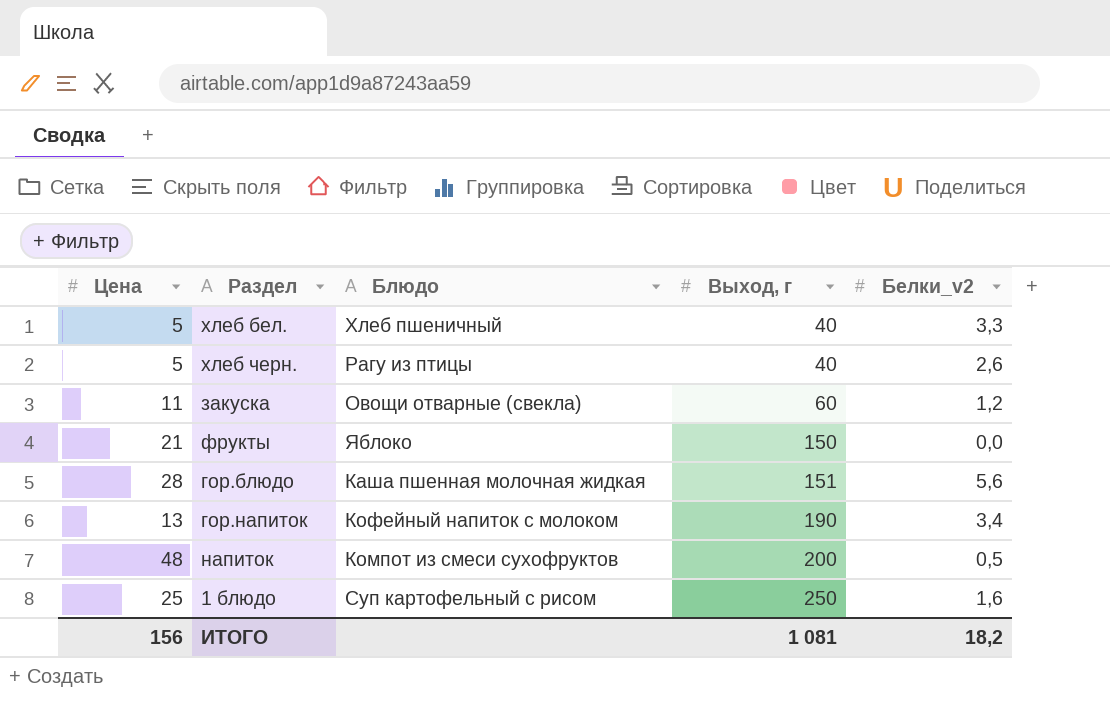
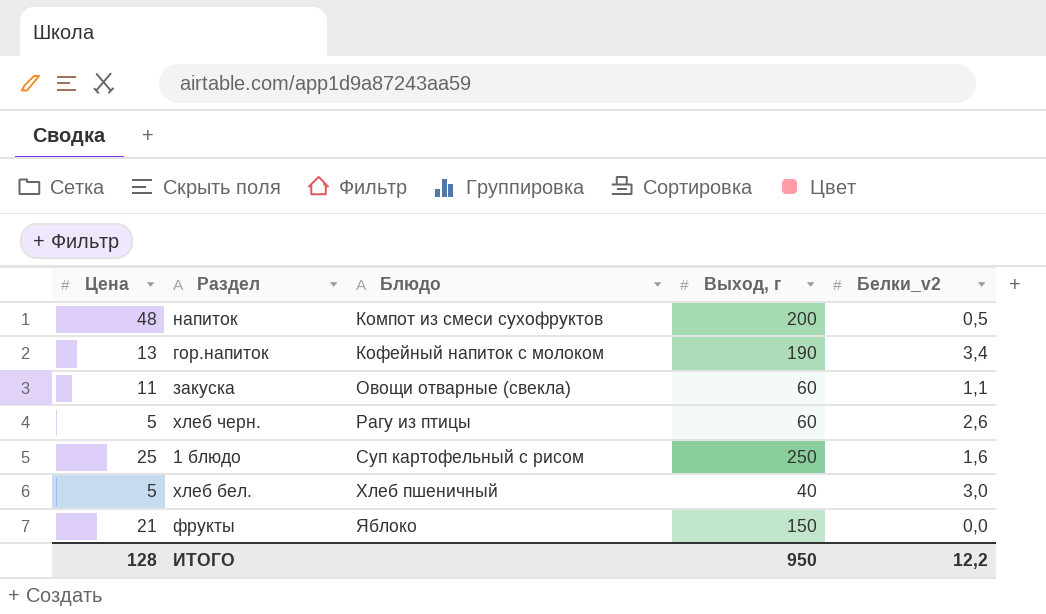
row order: Выход, г ascending -> Блюдо ascending
row гор.блюдо: 28 | Каша пшенная молочная жидкая | 151 | 5,6 -> none
закуска | Белки_v2: 1,2 -> 1,1
хлеб черн. | Выход, г: 40 -> 60
хлеб бел. | Белки_v2: 3,3 -> 3,0
ИТОГО | Цена: 156 -> 128
ИТОГО | Выход, г: 1 081 -> 950
ИТОГО | Белки_v2: 18,2 -> 12,2

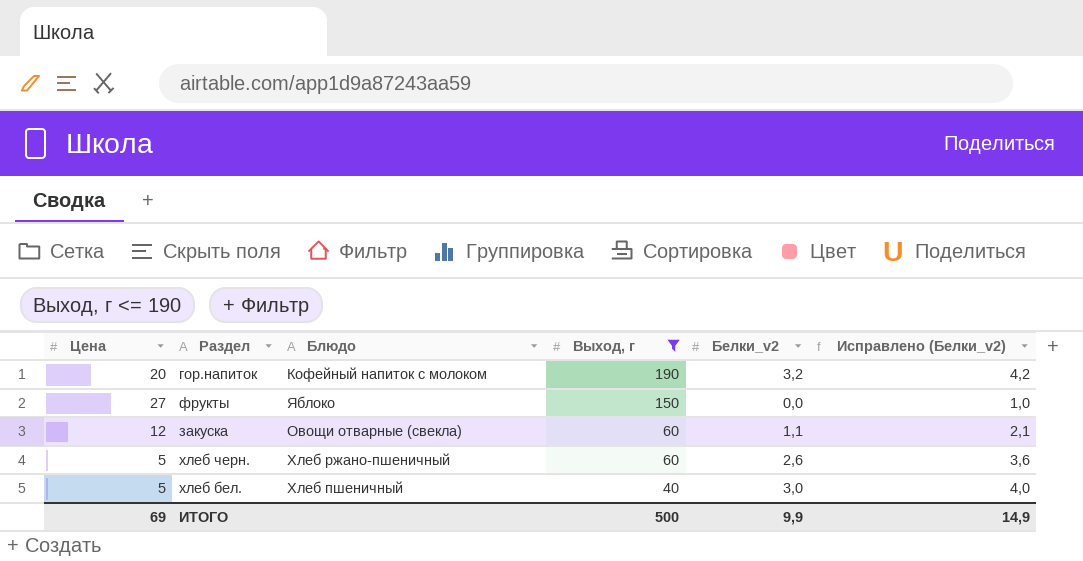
filter: none -> Выход, г <= 190
row order: Блюдо ascending -> Выход, г descending
column Исправлено (Белки_v2) | formula: none -> [Белки_v2] + 1
гор.напиток | Цена: 13 -> 20
гор.напиток | Белки_v2: 3,4 -> 3,2
фрукты | Цена: 21 -> 27
закуска | Цена: 11 -> 12
хлеб черн. | Блюдо: Рагу из птицы -> Хлеб ржано-пшеничный
ИТОГО | Цена: 128 -> 69
ИТОГО | Выход, г: 950 -> 500
ИТОГО | Белки_v2: 12,2 -> 9,9

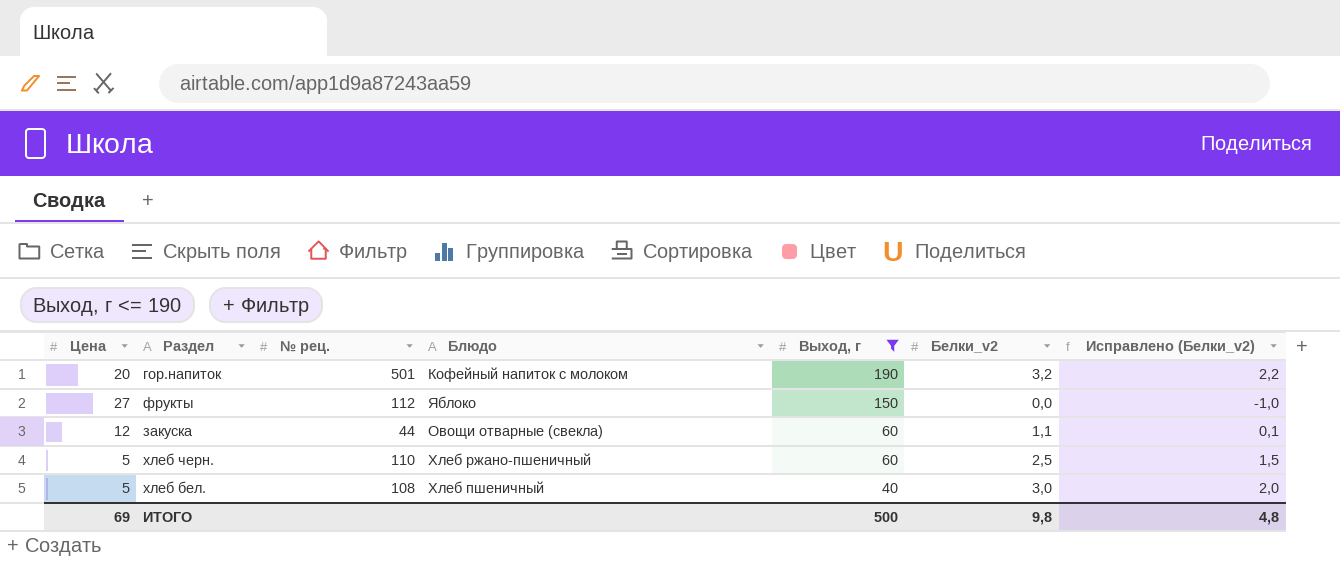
column № рец. | position: none -> 3
column Исправлено (Белки_v2) | formula: [Белки_v2] + 1 -> [Белки_v2] - 1
хлеб черн. | Белки_v2: 2,6 -> 2,5
ИТОГО | Белки_v2: 9,9 -> 9,8
ИТОГО | Исправлено (Белки_v2): 14,9 -> 4,8

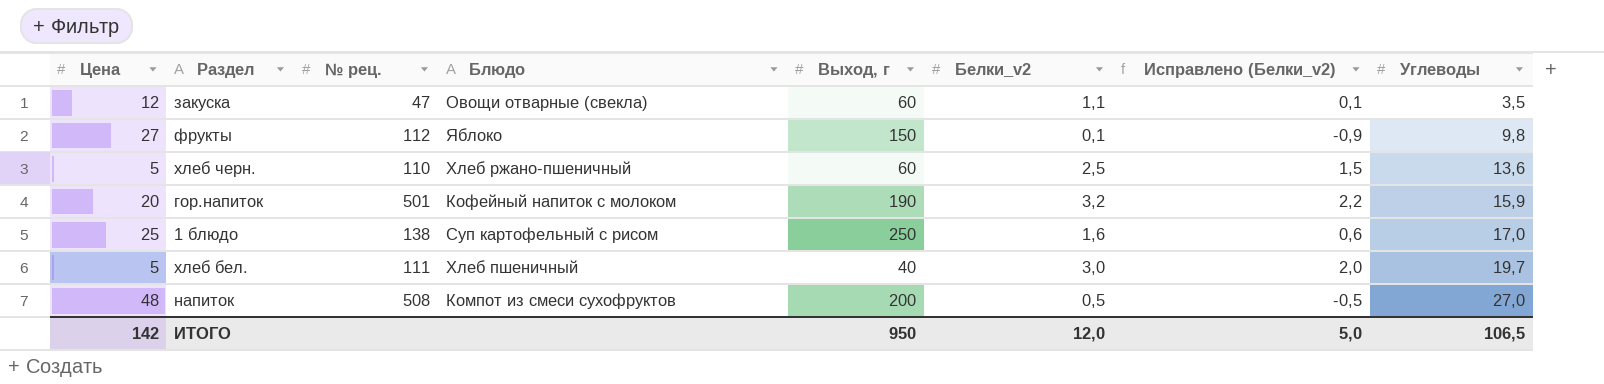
filter: Выход, г <= 190 -> none
row order: Выход, г descending -> Углеводы ascending
column Углеводы | position: none -> 8
закуска | № рец.: 44 -> 47
фрукты | Белки_v2: 0,0 -> 0,1
фрукты | Исправлено (Белки_v2): -1,0 -> -0,9
хлеб бел. | № рец.: 108 -> 111
ИТОГО | Цена: 69 -> 142
ИТОГО | Выход, г: 500 -> 950
ИТОГО | Белки_v2: 9,8 -> 12,0
ИТОГО | Исправлено (Белки_v2): 4,8 -> 5,0

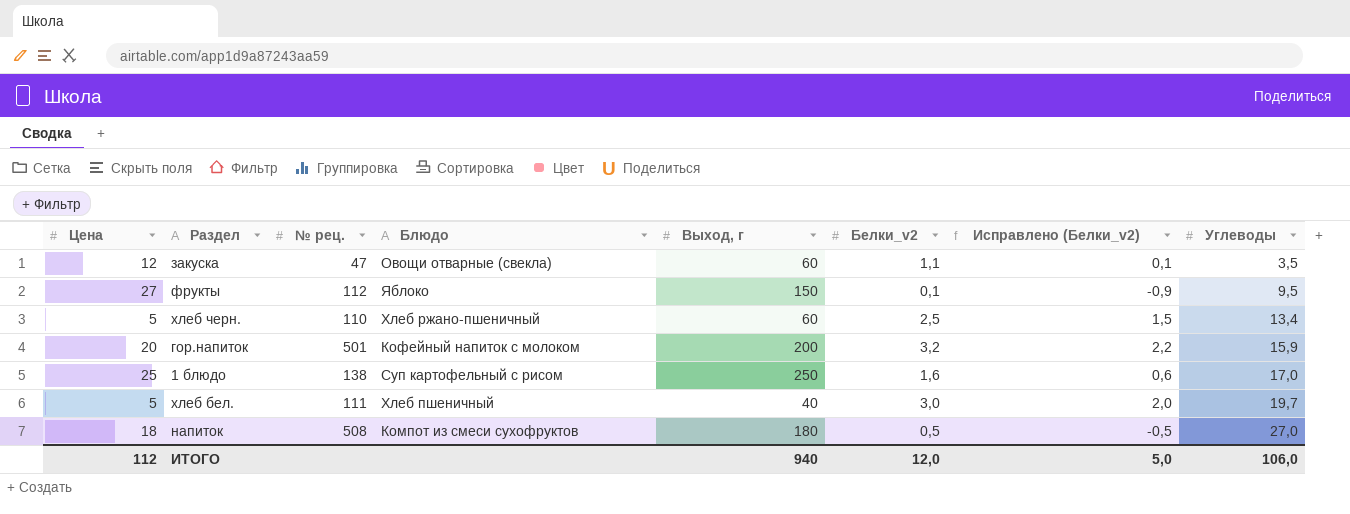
фрукты | Углеводы: 9,8 -> 9,5
хлеб черн. | Углеводы: 13,6 -> 13,4
гор.напиток | Выход, г: 190 -> 200
напиток | Цена: 48 -> 18
напиток | Выход, г: 200 -> 180
ИТОГО | Цена: 142 -> 112
ИТОГО | Выход, г: 950 -> 940
ИТОГО | Углеводы: 106,5 -> 106,0

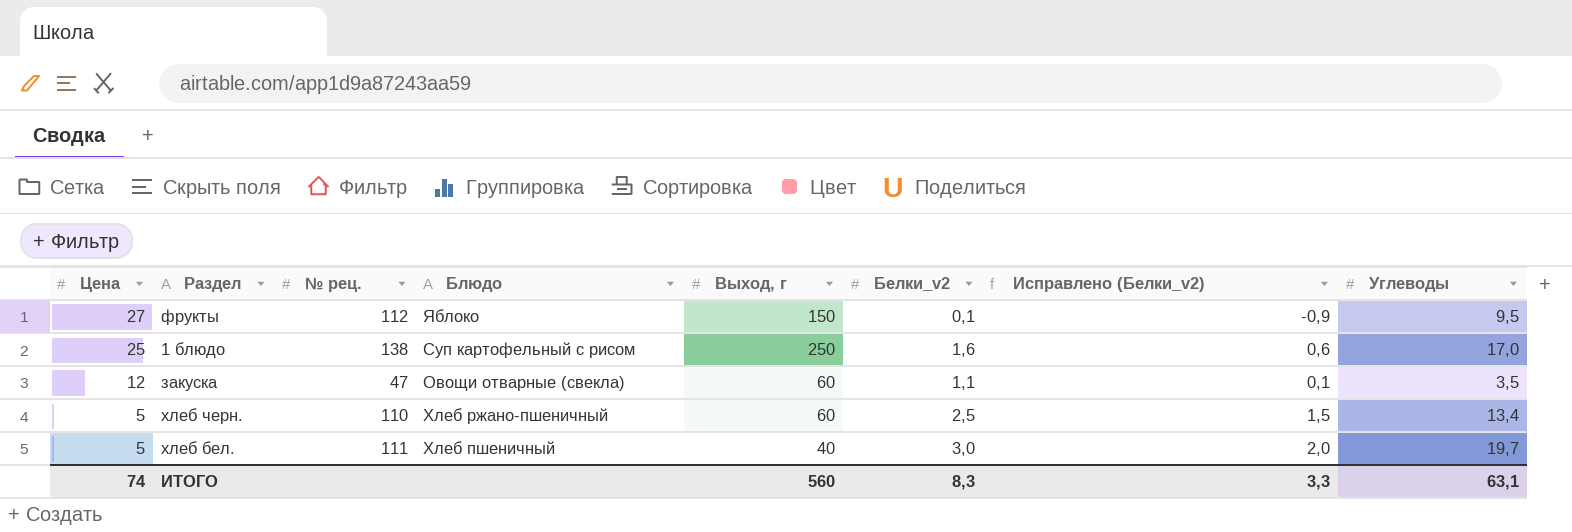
row order: Углеводы ascending -> Цена descending
row гор.напиток: 20 | 501 | Кофейный напиток с молоком | 200 | 3,2 | 2,2 | 15,9 -> none
row напиток: 18 | 508 | Компот из смеси сухофруктов | 180 | 0,5 | -0,5 | 27,0 -> none
ИТОГО | Цена: 112 -> 74
ИТОГО | Выход, г: 940 -> 560
ИТОГО | Белки_v2: 12,0 -> 8,3
ИТОГО | Исправлено (Белки_v2): 5,0 -> 3,3
ИТОГО | Углеводы: 106,0 -> 63,1

